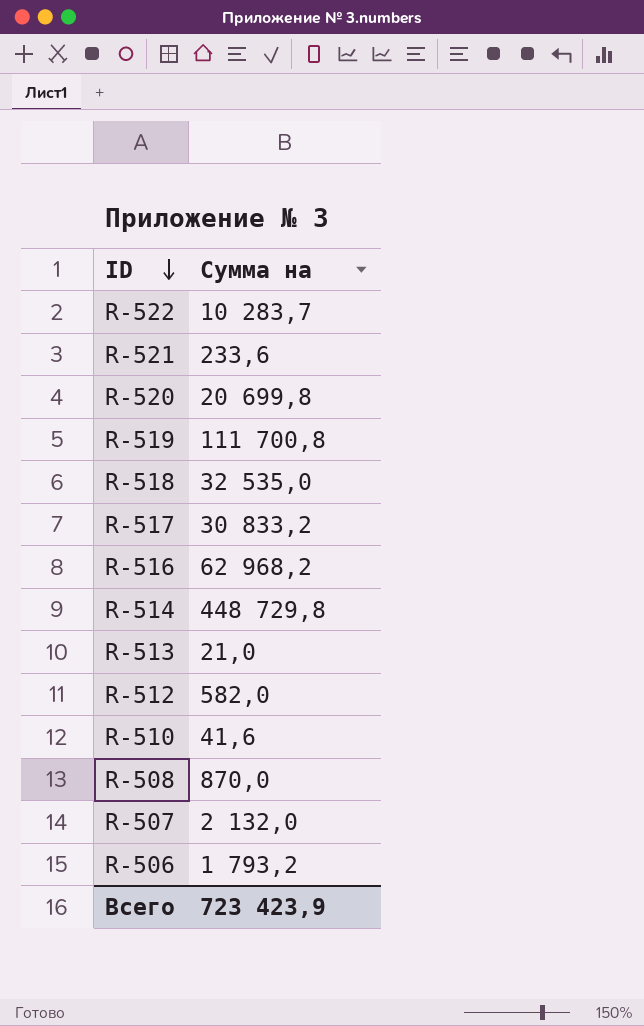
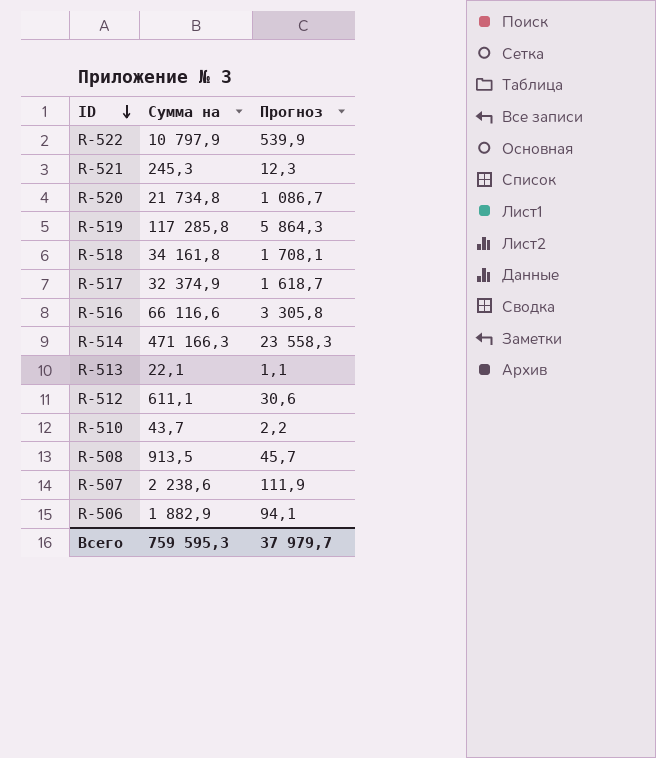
column Прогноз | formula: none -> [Сумма на] * 0,05
R-522 | Сумма на: 10 283,7 -> 10 797,9
R-521 | Сумма на: 233,6 -> 245,3
R-520 | Сумма на: 20 699,8 -> 21 734,8
R-519 | Сумма на: 111 700,8 -> 117 285,8
R-518 | Сумма на: 32 535,0 -> 34 161,8
R-517 | Сумма на: 30 833,2 -> 32 374,9
R-516 | Сумма на: 62 968,2 -> 66 116,6
R-514 | Сумма на: 448 729,8 -> 471 166,3
R-513 | Сумма на: 21,0 -> 22,1
R-512 | Сумма на: 582,0 -> 611,1
R-510 | Сумма на: 41,6 -> 43,7
R-508 | Сумма на: 870,0 -> 913,5
R-507 | Сумма на: 2 132,0 -> 2 238,6
R-506 | Сумма на: 1 793,2 -> 1 882,9
Всего | Сумма на: 723 423,9 -> 759 595,3

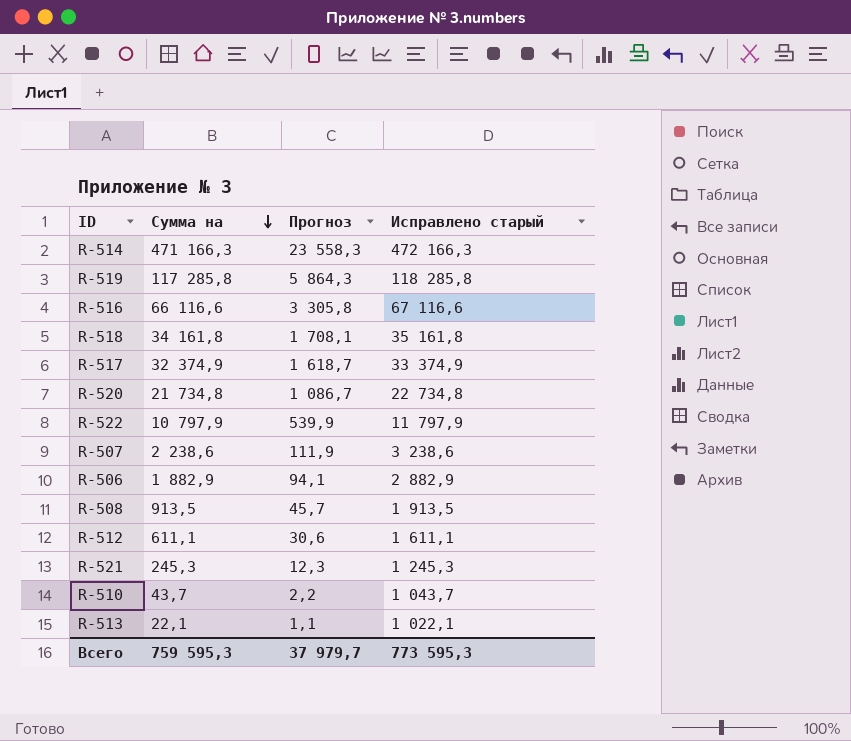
row order: ID descending -> Сумма на descending
column Исправлено старый | formula: none -> [Сумма на] + 1000

